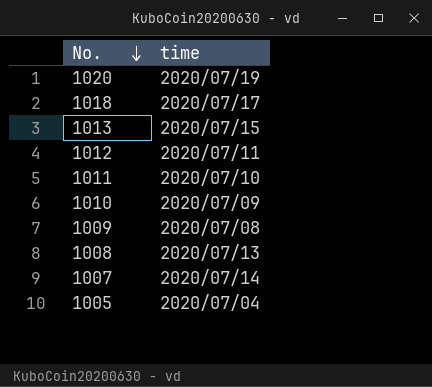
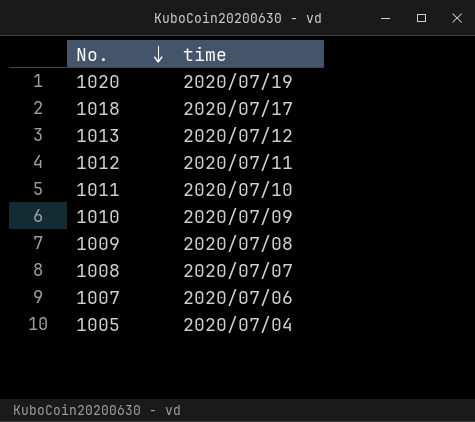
1013 | time: 2020/07/15 -> 2020/07/12
1008 | time: 2020/07/13 -> 2020/07/07
1007 | time: 2020/07/14 -> 2020/07/06

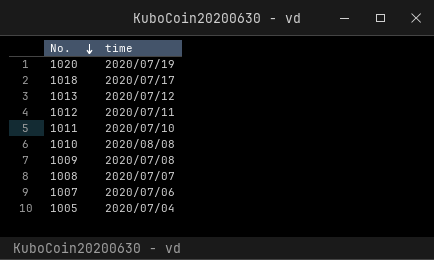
1010 | time: 2020/07/09 -> 2020/08/08

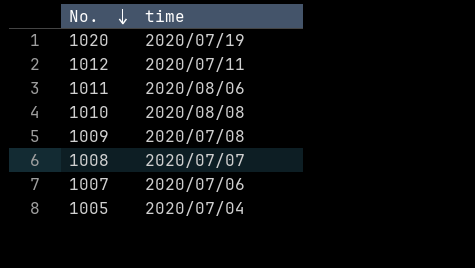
row 1018: 2020/07/17 -> none
row 1013: 2020/07/12 -> none
1011 | time: 2020/07/10 -> 2020/08/06

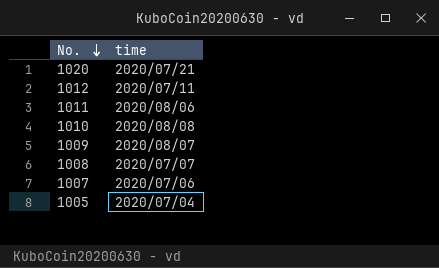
1020 | time: 2020/07/19 -> 2020/07/21
1009 | time: 2020/07/08 -> 2020/08/07

